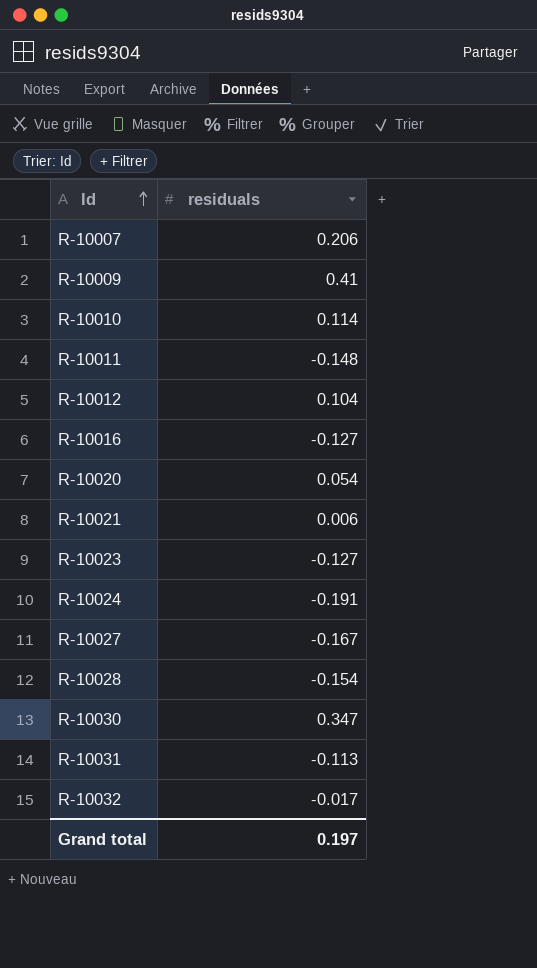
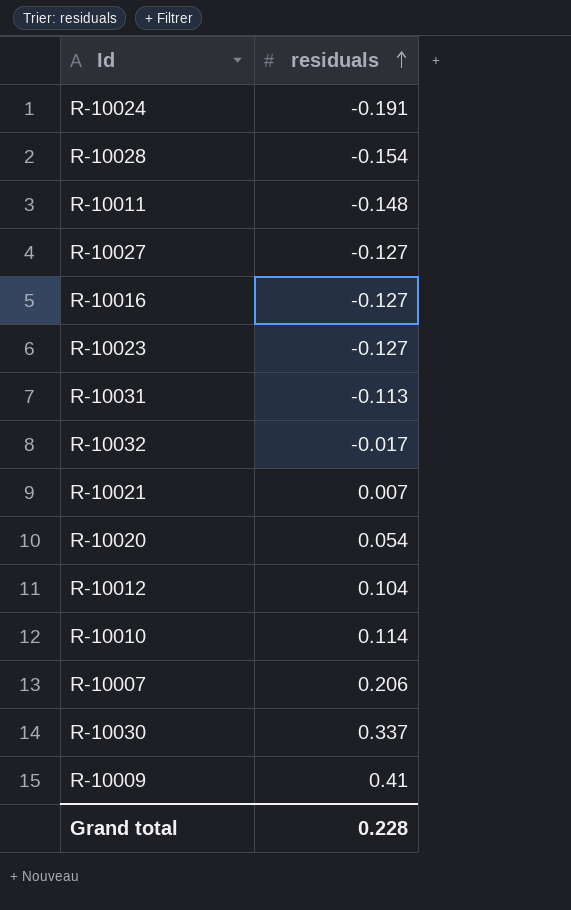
row order: Id ascending -> residuals ascending
R-10027 | residuals: -0.167 -> -0.127
R-10021 | residuals: 0.006 -> 0.007
R-10030 | residuals: 0.347 -> 0.337
Grand total | residuals: 0.197 -> 0.228

